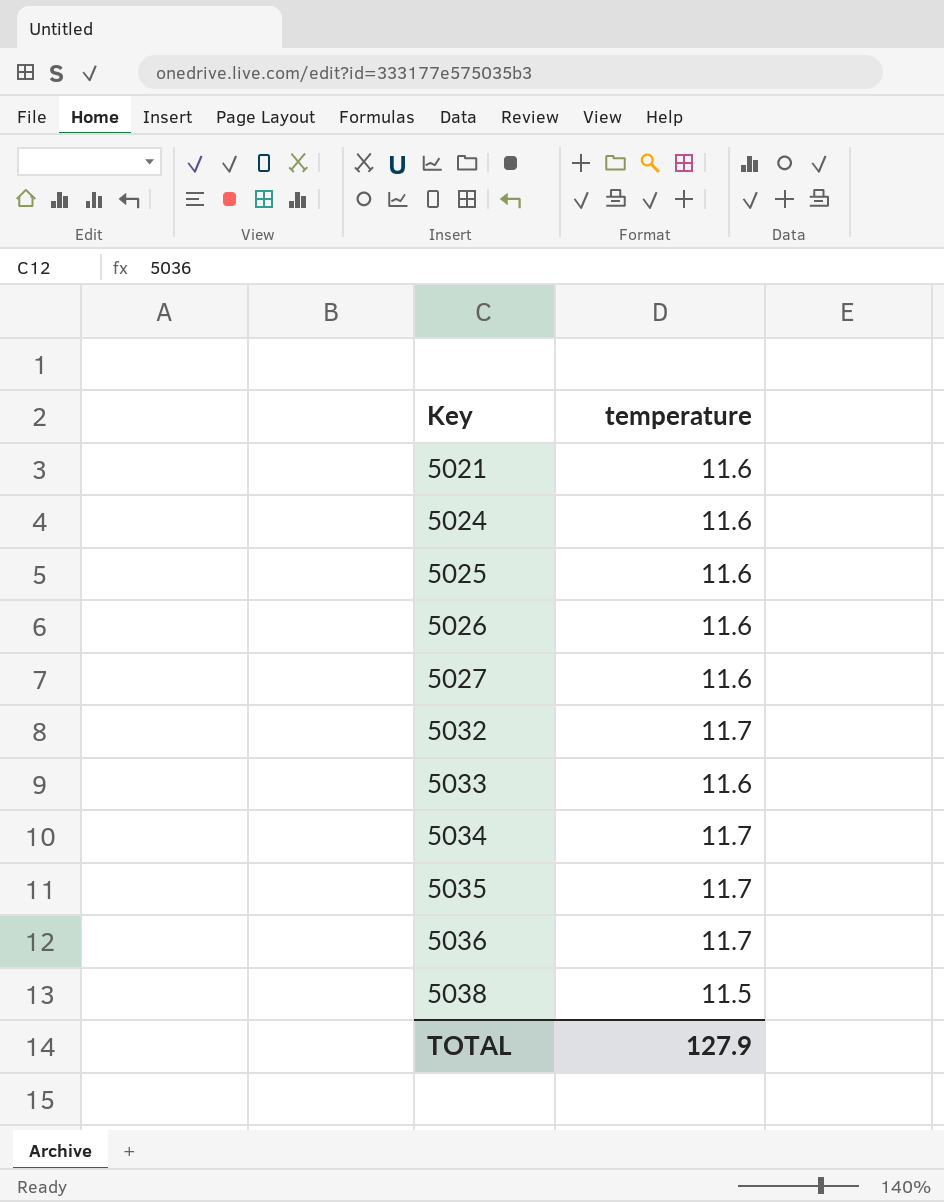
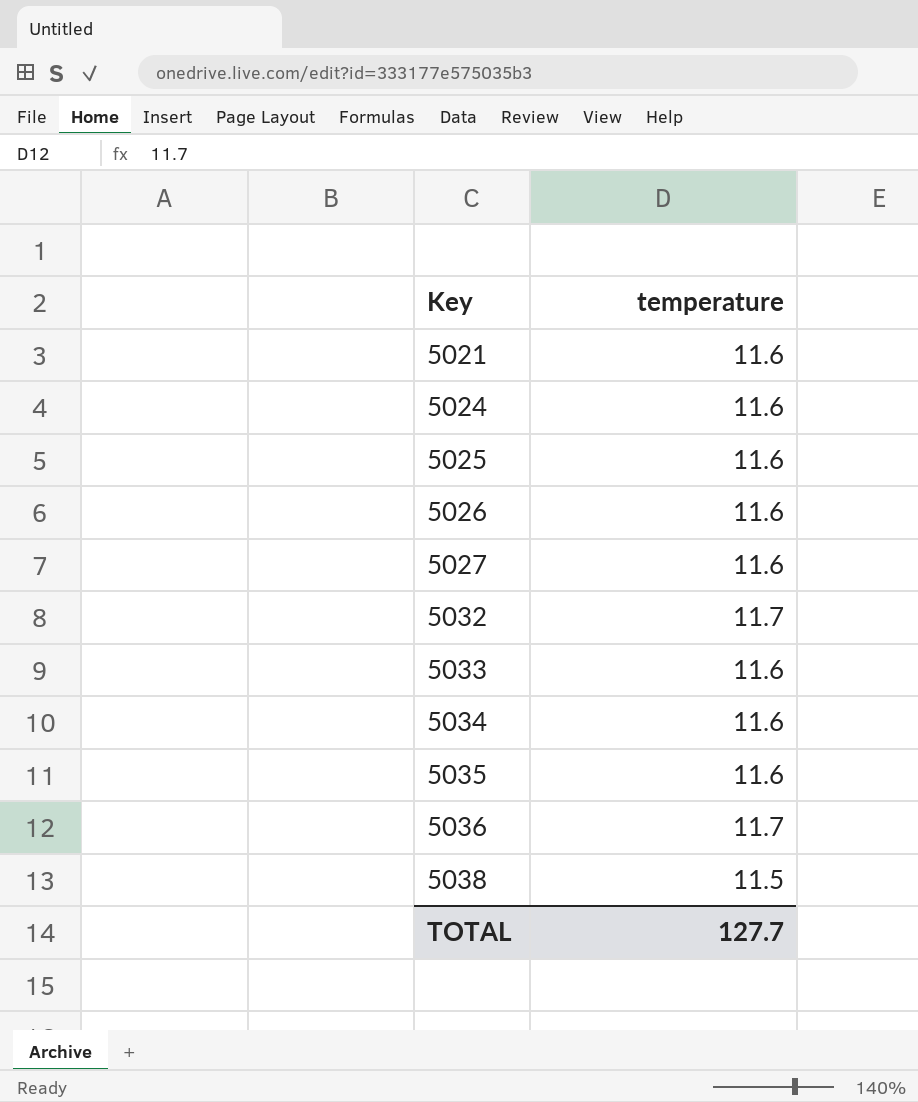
5034 | temperature: 11.7 -> 11.6
5035 | temperature: 11.7 -> 11.6
TOTAL | temperature: 127.9 -> 127.7

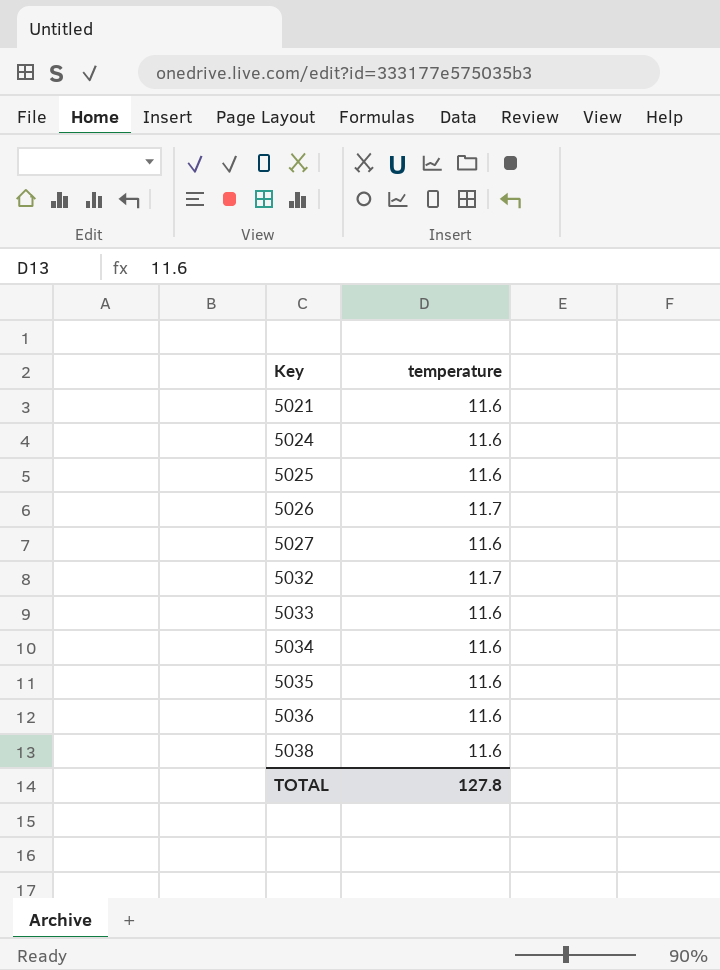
5026 | temperature: 11.6 -> 11.7
5036 | temperature: 11.7 -> 11.6
5038 | temperature: 11.5 -> 11.6
TOTAL | temperature: 127.7 -> 127.8

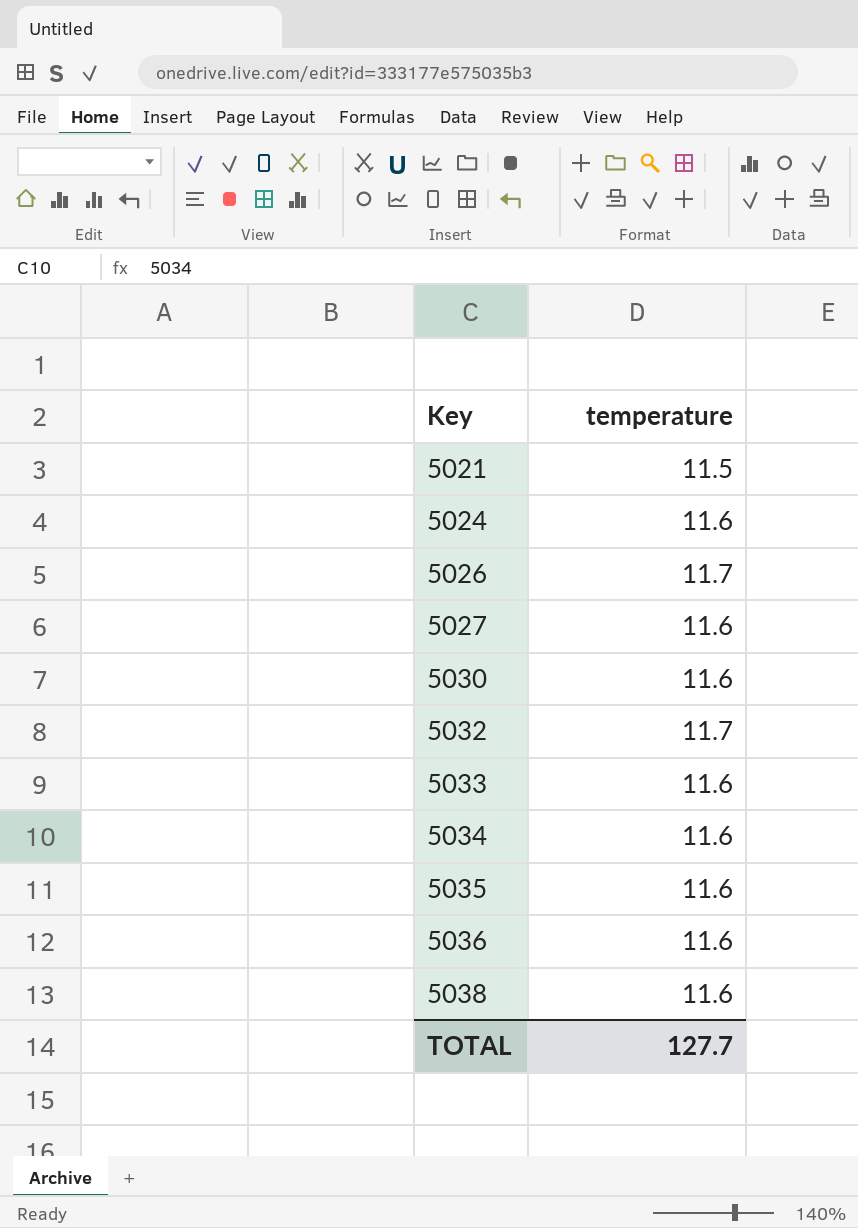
row 5025: 11.6 -> none
5021 | temperature: 11.6 -> 11.5
row 5030: none -> 11.6
TOTAL | temperature: 127.8 -> 127.7

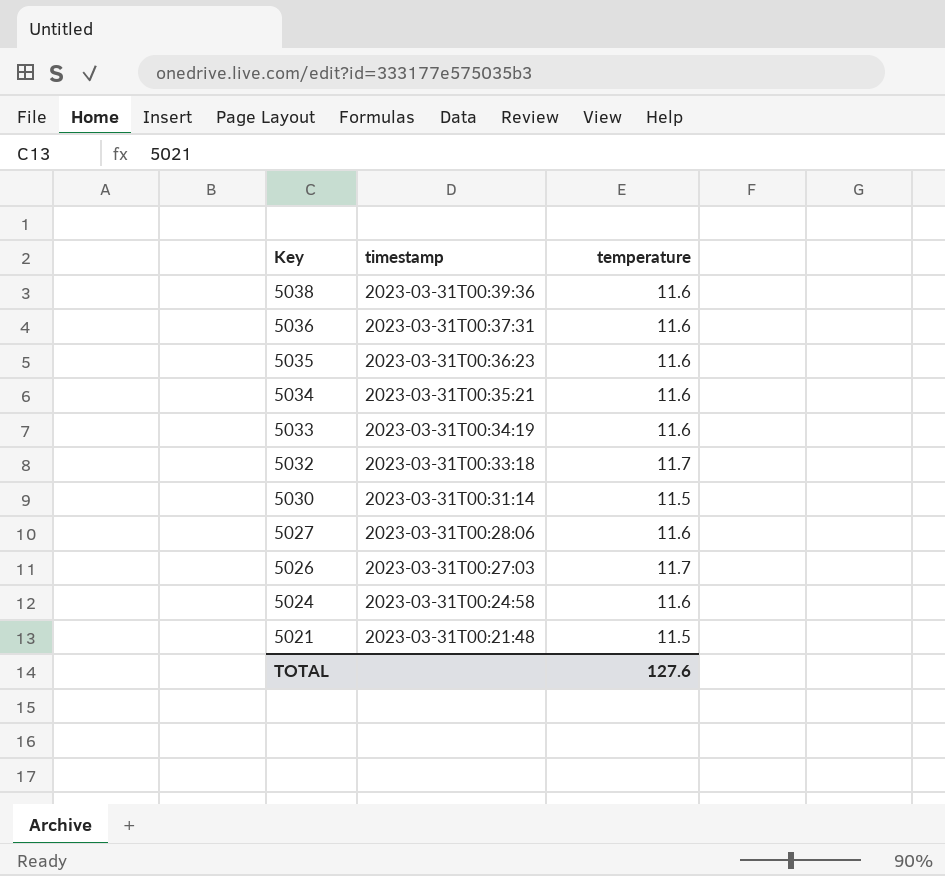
row order: Key ascending -> Key descending
column timestamp | position: none -> 2
5030 | temperature: 11.6 -> 11.5
TOTAL | temperature: 127.7 -> 127.6

